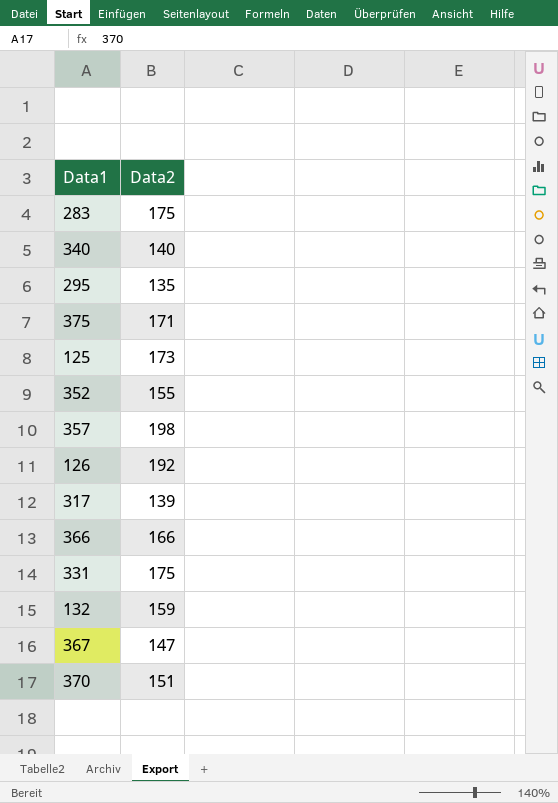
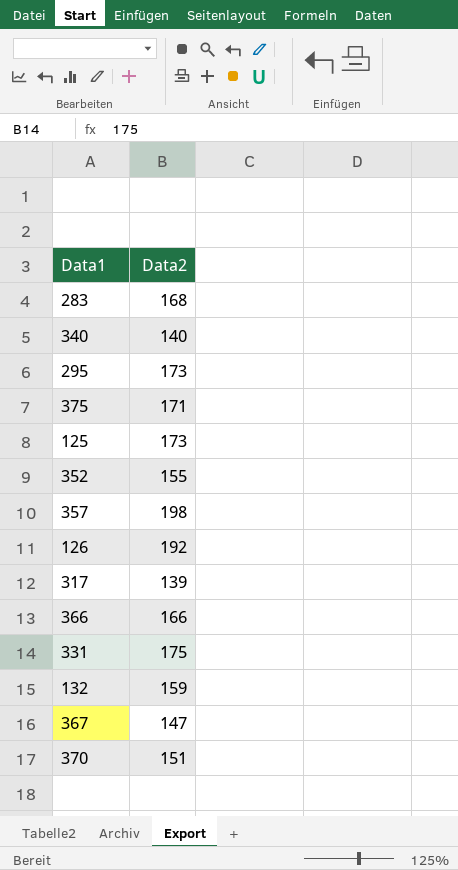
283 | Data2: 175 -> 168
295 | Data2: 135 -> 173

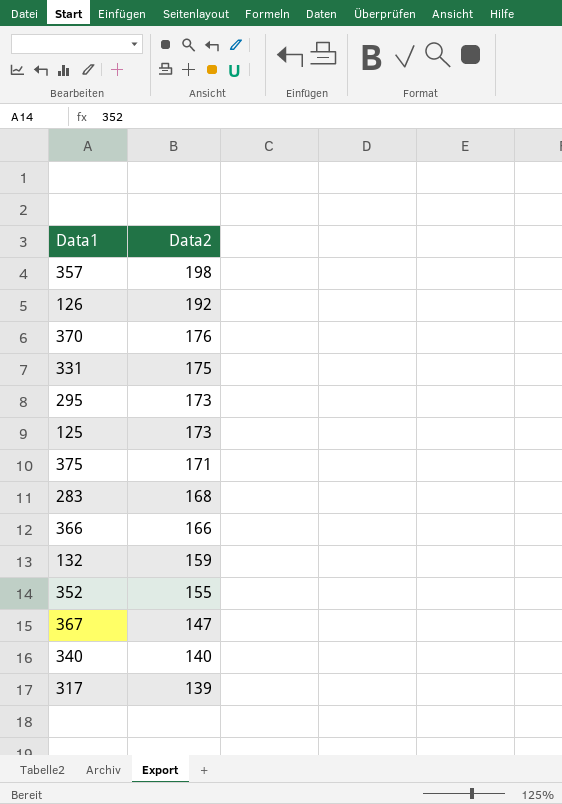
row order: none -> Data2 descending
370 | Data2: 151 -> 176

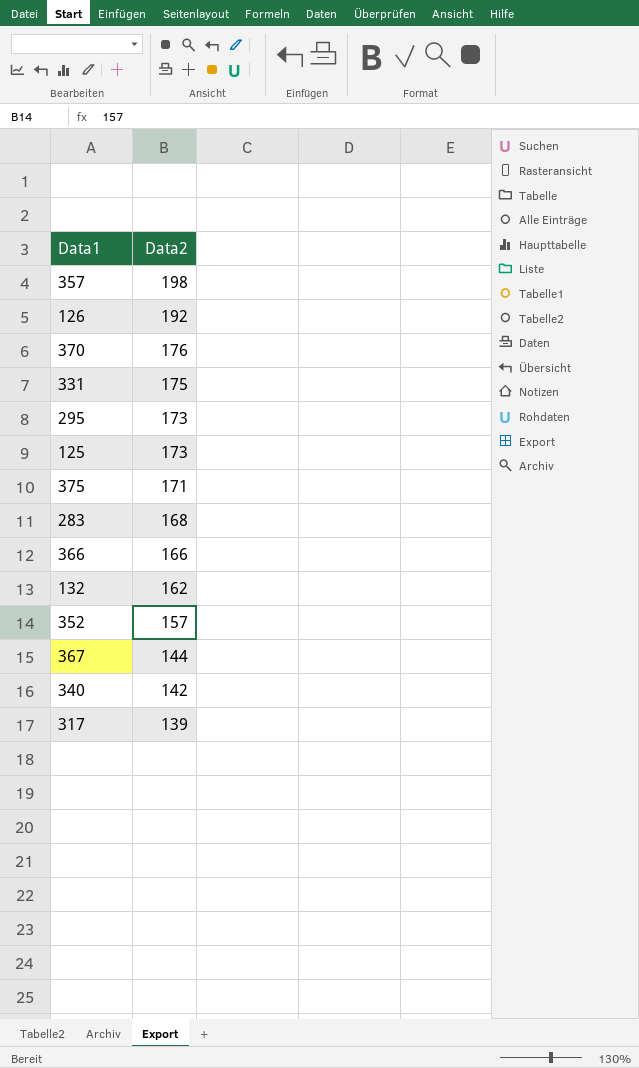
132 | Data2: 159 -> 162
352 | Data2: 155 -> 157
367 | Data2: 147 -> 144
340 | Data2: 140 -> 142

